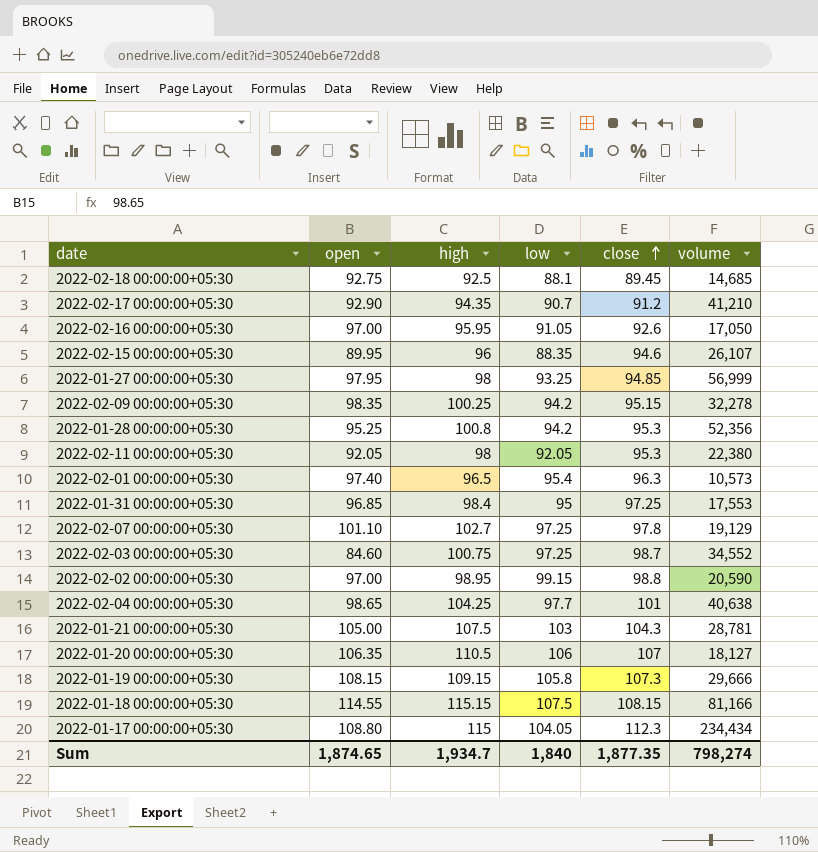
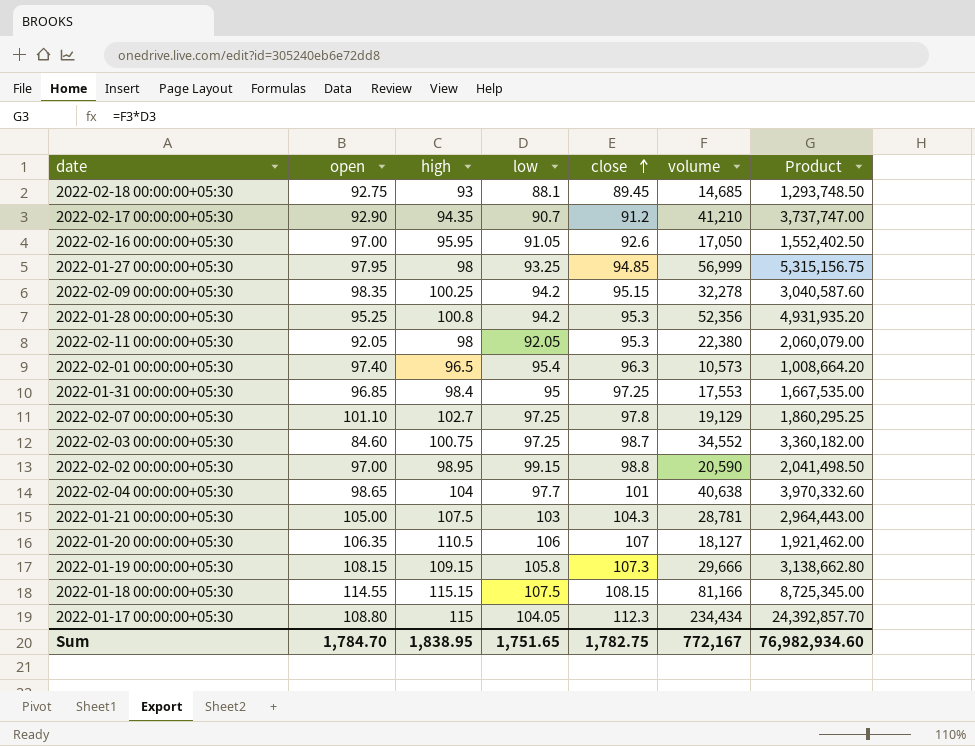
column Product | formula: none -> [low] * [volume]
row 2022-02-15 00:00:00+05:30: 89.95 | 96 | 88.35 | 94.6 | 26,107 -> none
2022-02-18 00:00:00+05:30 | high: 92.5 -> 93
2022-02-04 00:00:00+05:30 | high: 104.25 -> 104
Sum | open: 1,874.65 -> 1,784.70
Sum | high: 1,934.7 -> 1,838.95
Sum | low: 1,840 -> 1,751.65
Sum | close: 1,877.35 -> 1,782.75
Sum | volume: 798,274 -> 772,167

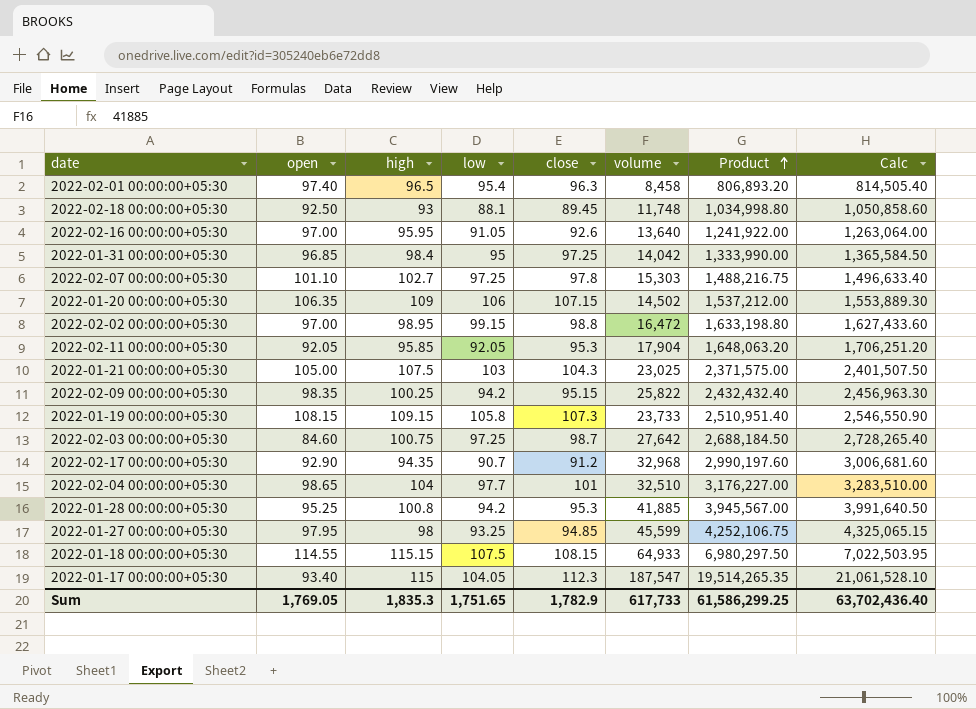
row order: close ascending -> Product ascending
column Calc | formula: none -> [close] * [volume]
2022-02-01 00:00:00+05:30 | volume: 10,573 -> 8,458
2022-02-01 00:00:00+05:30 | Product: 1,008,664.20 -> 806,893.20
2022-02-18 00:00:00+05:30 | open: 92.75 -> 92.50
2022-02-18 00:00:00+05:30 | volume: 14,685 -> 11,748
2022-02-18 00:00:00+05:30 | Product: 1,293,748.50 -> 1,034,998.80
2022-02-16 00:00:00+05:30 | volume: 17,050 -> 13,640
2022-02-16 00:00:00+05:30 | Product: 1,552,402.50 -> 1,241,922.00
2022-01-31 00:00:00+05:30 | volume: 17,553 -> 14,042
2022-01-31 00:00:00+05:30 | Product: 1,667,535.00 -> 1,333,990.00
2022-02-07 00:00:00+05:30 | volume: 19,129 -> 15,303
2022-02-07 00:00:00+05:30 | Product: 1,860,295.25 -> 1,488,216.75
2022-01-20 00:00:00+05:30 | high: 110.5 -> 109
2022-01-20 00:00:00+05:30 | close: 107 -> 107.15
2022-01-20 00:00:00+05:30 | volume: 18,127 -> 14,502
2022-01-20 00:00:00+05:30 | Product: 1,921,462.00 -> 1,537,212.00
2022-02-02 00:00:00+05:30 | volume: 20,590 -> 16,472
2022-02-02 00:00:00+05:30 | Product: 2,041,498.50 -> 1,633,198.80
2022-02-11 00:00:00+05:30 | high: 98 -> 95.85
2022-02-11 00:00:00+05:30 | volume: 22,380 -> 17,904
2022-02-11 00:00:00+05:30 | Product: 2,060,079.00 -> 1,648,063.20
2022-01-21 00:00:00+05:30 | volume: 28,781 -> 23,025
2022-01-21 00:00:00+05:30 | Product: 2,964,443.00 -> 2,371,575.00
2022-02-09 00:00:00+05:30 | volume: 32,278 -> 25,822
2022-02-09 00:00:00+05:30 | Product: 3,040,587.60 -> 2,432,432.40
2022-01-19 00:00:00+05:30 | volume: 29,666 -> 23,733
2022-01-19 00:00:00+05:30 | Product: 3,138,662.80 -> 2,510,951.40
2022-02-03 00:00:00+05:30 | volume: 34,552 -> 27,642
2022-02-03 00:00:00+05:30 | Product: 3,360,182.00 -> 2,688,184.50
2022-02-17 00:00:00+05:30 | volume: 41,210 -> 32,968
2022-02-17 00:00:00+05:30 | Product: 3,737,747.00 -> 2,990,197.60
2022-02-04 00:00:00+05:30 | volume: 40,638 -> 32,510
2022-02-04 00:00:00+05:30 | Product: 3,970,332.60 -> 3,176,227.00
2022-01-28 00:00:00+05:30 | volume: 52,356 -> 41,885
2022-01-28 00:00:00+05:30 | Product: 4,931,935.20 -> 3,945,567.00
2022-01-27 00:00:00+05:30 | volume: 56,999 -> 45,599
2022-01-27 00:00:00+05:30 | Product: 5,315,156.75 -> 4,252,106.75
2022-01-18 00:00:00+05:30 | volume: 81,166 -> 64,933
2022-01-18 00:00:00+05:30 | Product: 8,725,345.00 -> 6,980,297.50
2022-01-17 00:00:00+05:30 | open: 108.80 -> 93.40
2022-01-17 00:00:00+05:30 | volume: 234,434 -> 187,547
2022-01-17 00:00:00+05:30 | Product: 24,392,857.70 -> 19,514,265.35
Sum | open: 1,784.70 -> 1,769.05
Sum | high: 1,838.95 -> 1,835.3
Sum | close: 1,782.75 -> 1,782.9
Sum | volume: 772,167 -> 617,733
Sum | Product: 76,982,934.60 -> 61,586,299.25

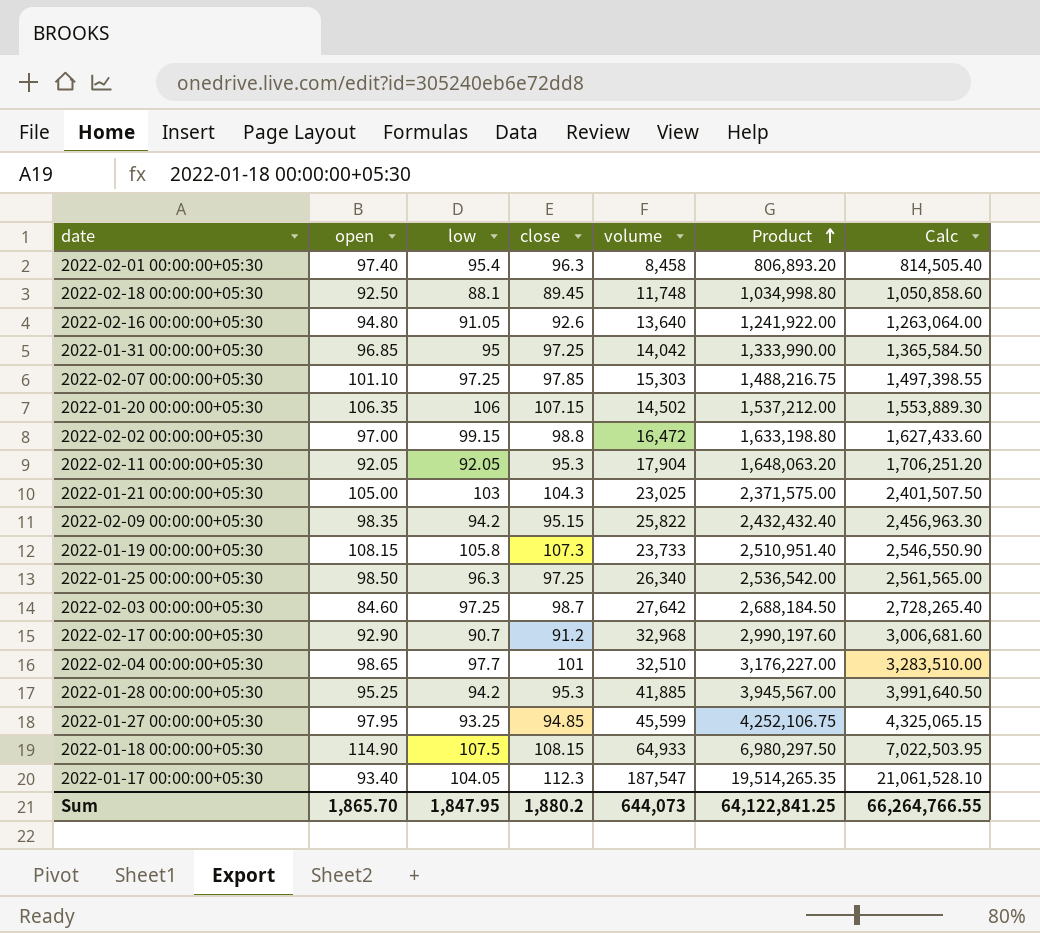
column high | position: 3 -> none
2022-02-16 00:00:00+05:30 | open: 97.00 -> 94.80
2022-02-07 00:00:00+05:30 | close: 97.8 -> 97.85
2022-02-07 00:00:00+05:30 | Calc: 1,496,633.40 -> 1,497,398.55
row 2022-01-25 00:00:00+05:30: none -> 98.50 | 96.3 | 97.25 | 26,340 | 2,536,542.00 | 2,561,565.00
2022-01-18 00:00:00+05:30 | open: 114.55 -> 114.90
Sum | open: 1,769.05 -> 1,865.70
Sum | low: 1,751.65 -> 1,847.95
Sum | close: 1,782.9 -> 1,880.2
Sum | volume: 617,733 -> 644,073
Sum | Product: 61,586,299.25 -> 64,122,841.25
Sum | Calc: 63,702,436.40 -> 66,264,766.55

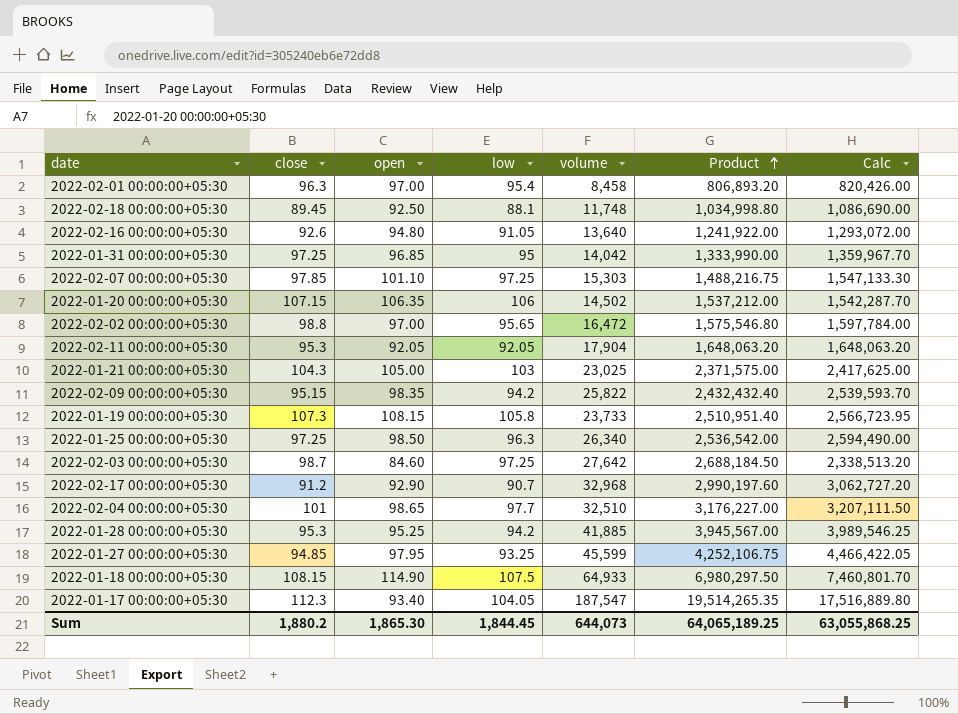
column close | position: 4 -> 2
column Calc | formula: [close] * [volume] -> [open] * [volume]
2022-02-01 00:00:00+05:30 | open: 97.40 -> 97.00
2022-02-02 00:00:00+05:30 | low: 99.15 -> 95.65
2022-02-02 00:00:00+05:30 | Product: 1,633,198.80 -> 1,575,546.80
Sum | open: 1,865.70 -> 1,865.30
Sum | low: 1,847.95 -> 1,844.45
Sum | Product: 64,122,841.25 -> 64,065,189.25
Sum | Calc: 66,264,766.55 -> 63,055,868.25

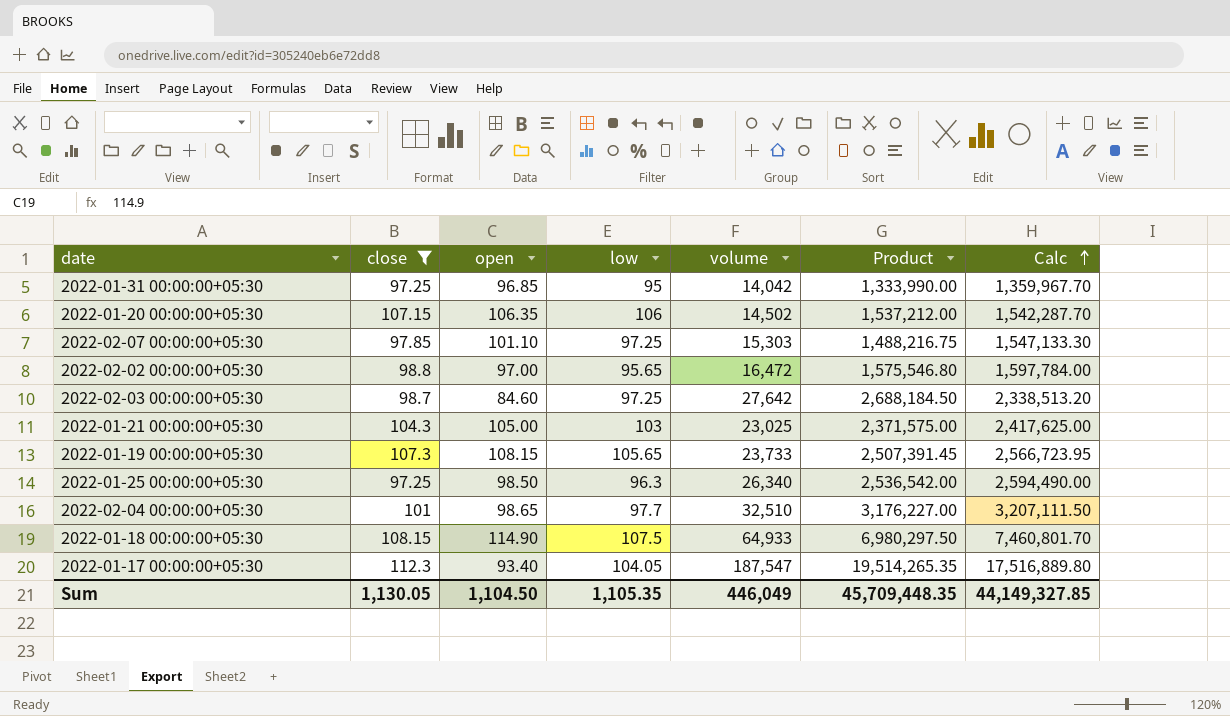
filter: none -> close >= 97.25
row order: Product ascending -> Calc ascending
2022-01-19 00:00:00+05:30 | low: 105.8 -> 105.65
2022-01-19 00:00:00+05:30 | Product: 2,510,951.40 -> 2,507,391.45
Sum | close: 1,880.2 -> 1,130.05
Sum | open: 1,865.30 -> 1,104.50
Sum | low: 1,844.45 -> 1,105.35
Sum | volume: 644,073 -> 446,049
Sum | Product: 64,065,189.25 -> 45,709,448.35
Sum | Calc: 63,055,868.25 -> 44,149,327.85

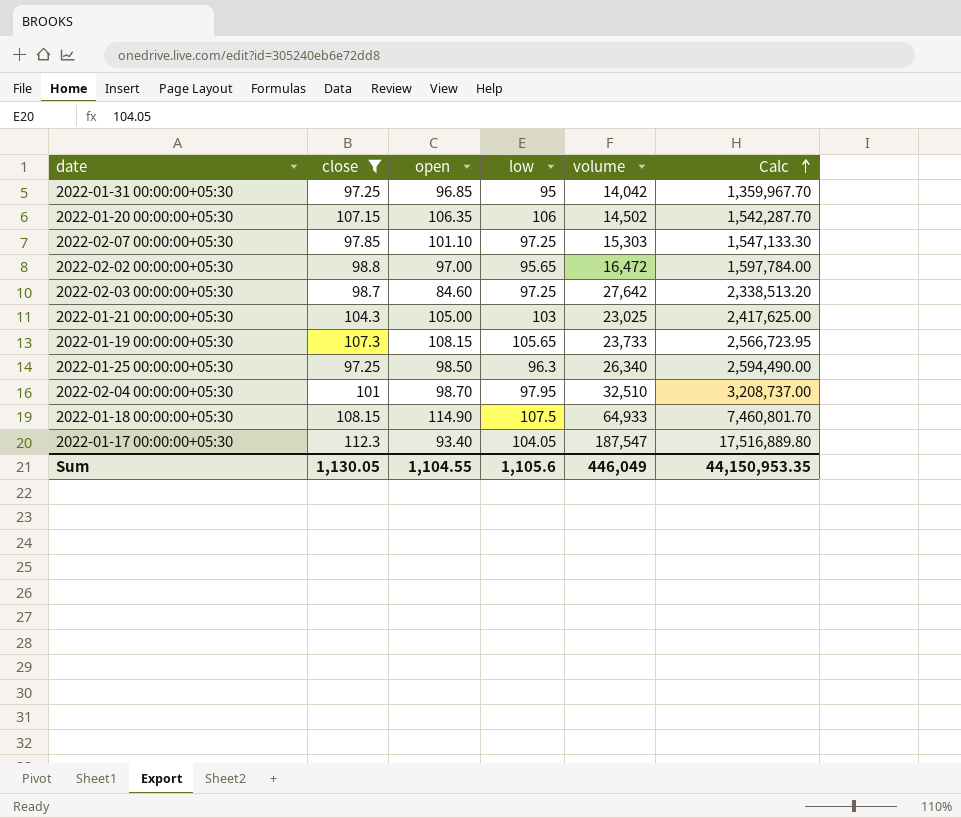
column Product | formula: [low] * [volume] -> none
2022-02-04 00:00:00+05:30 | open: 98.65 -> 98.70
2022-02-04 00:00:00+05:30 | low: 97.7 -> 97.95
2022-02-04 00:00:00+05:30 | Calc: 3,207,111.50 -> 3,208,737.00
Sum | open: 1,104.50 -> 1,104.55
Sum | low: 1,105.35 -> 1,105.6
Sum | Calc: 44,149,327.85 -> 44,150,953.35

